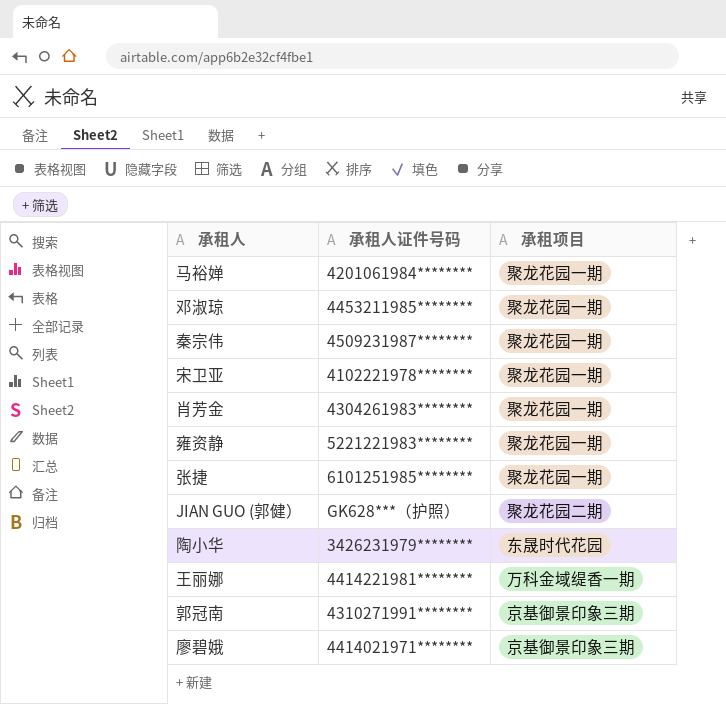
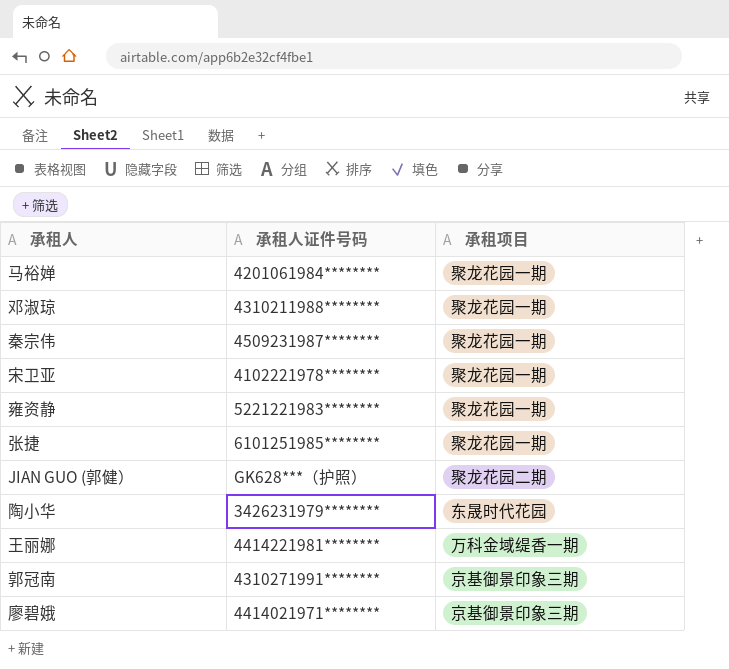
row 肖芳金: 4304261983******** | 聚龙花园一期 -> none
邓淑琼 | 承租人证件号码: 4453211985******** -> 4310211988********

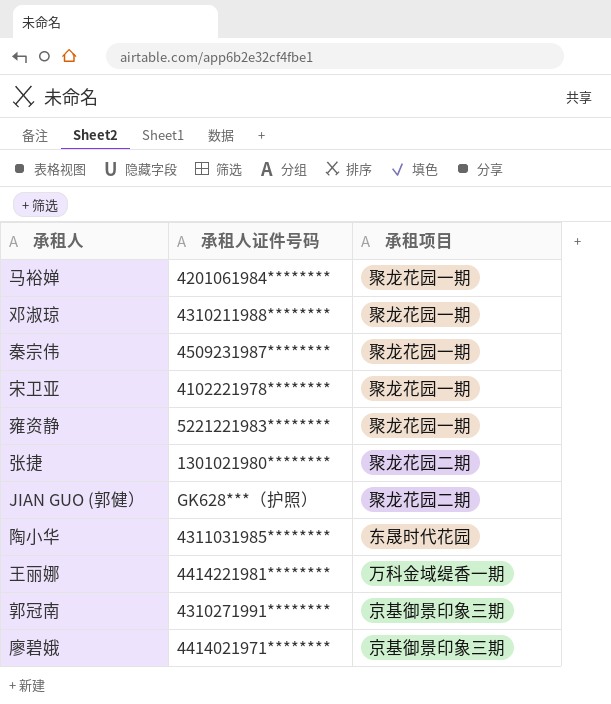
张捷 | 承租人证件号码: 6101251985******** -> 1301021980********
张捷 | 承租项目: 聚龙花园一期 -> 聚龙花园二期
陶小华 | 承租人证件号码: 3426231979******** -> 4311031985********

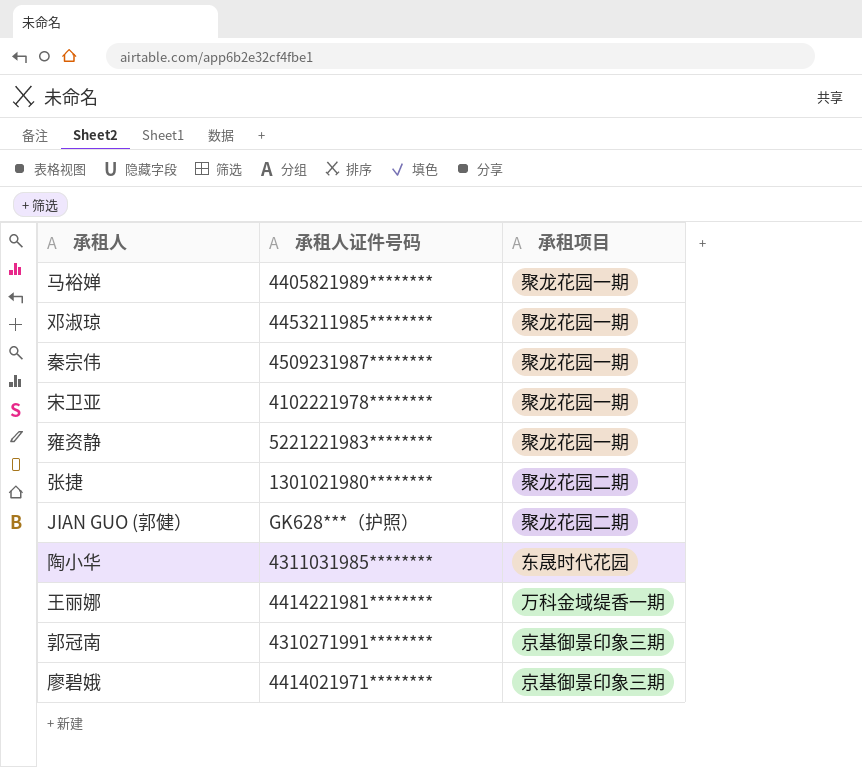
马裕婵 | 承租人证件号码: 4201061984******** -> 4405821989********
邓淑琼 | 承租人证件号码: 4310211988******** -> 4453211985********

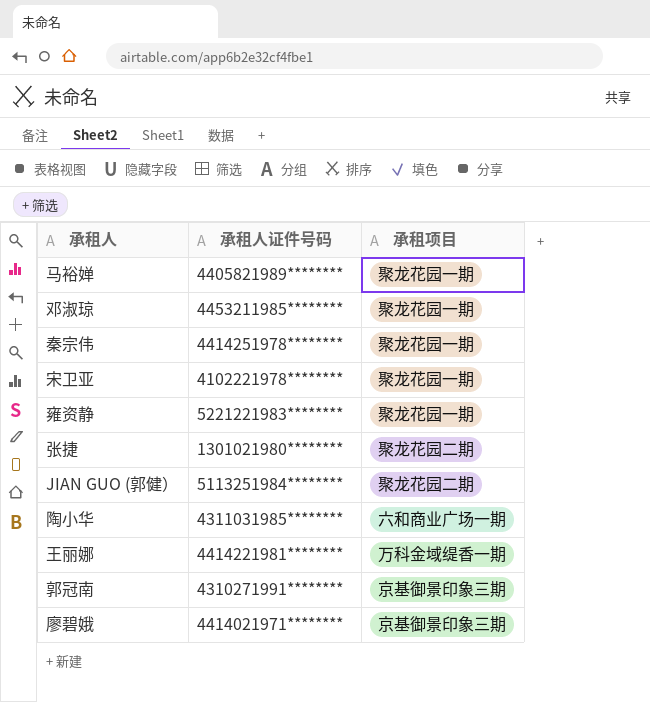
秦宗伟 | 承租人证件号码: 4509231987******** -> 4414251978********
JIAN GUO (郭健） | 承租人证件号码: GK628***（护照） -> 5113251984********
陶小华 | 承租项目: 东晟时代花园 -> 六和商业广场一期

